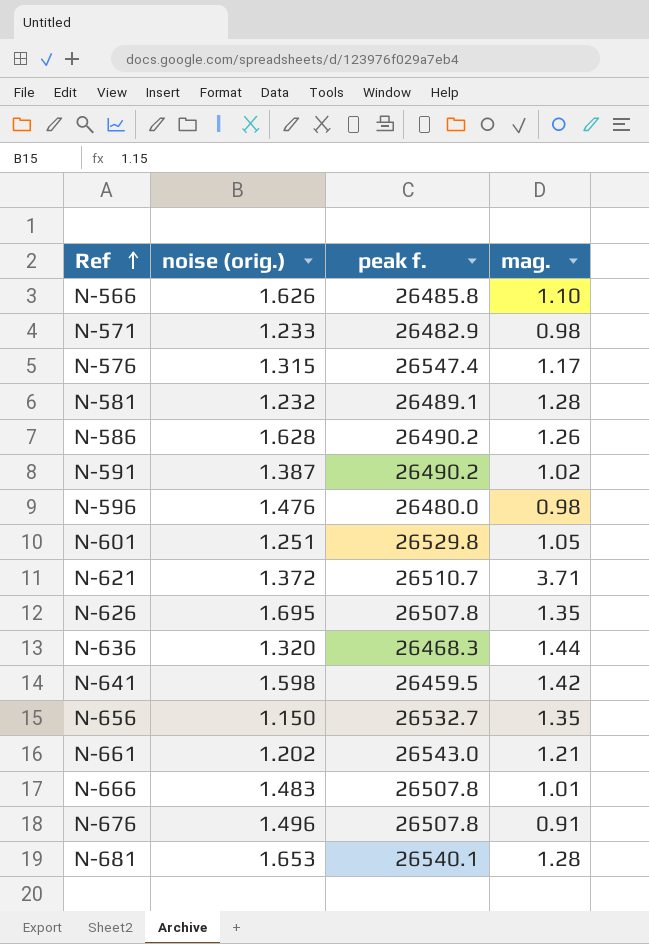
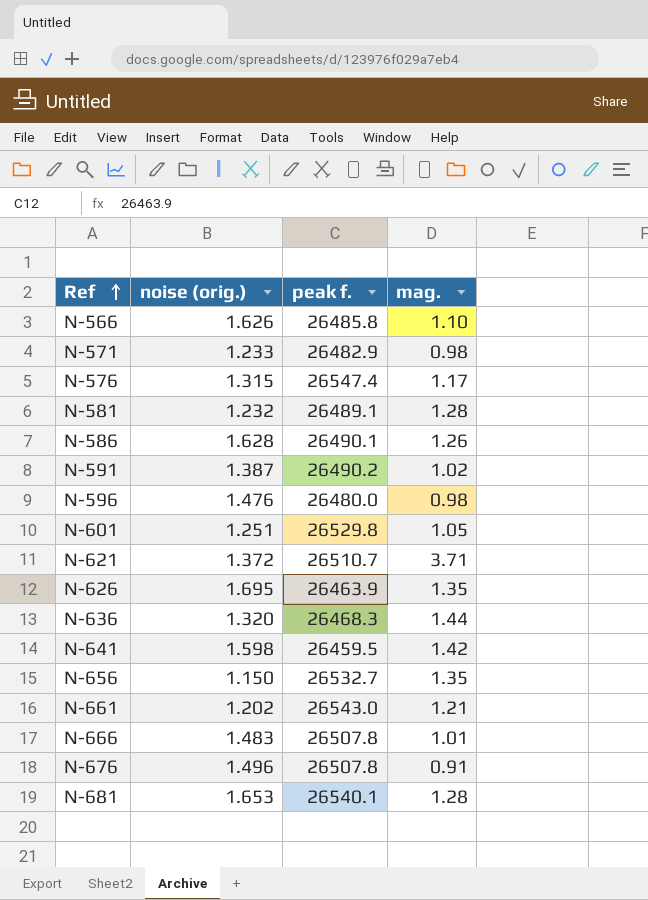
N-586 | peak f.: 26490.2 -> 26490.1
N-626 | peak f.: 26507.8 -> 26463.9

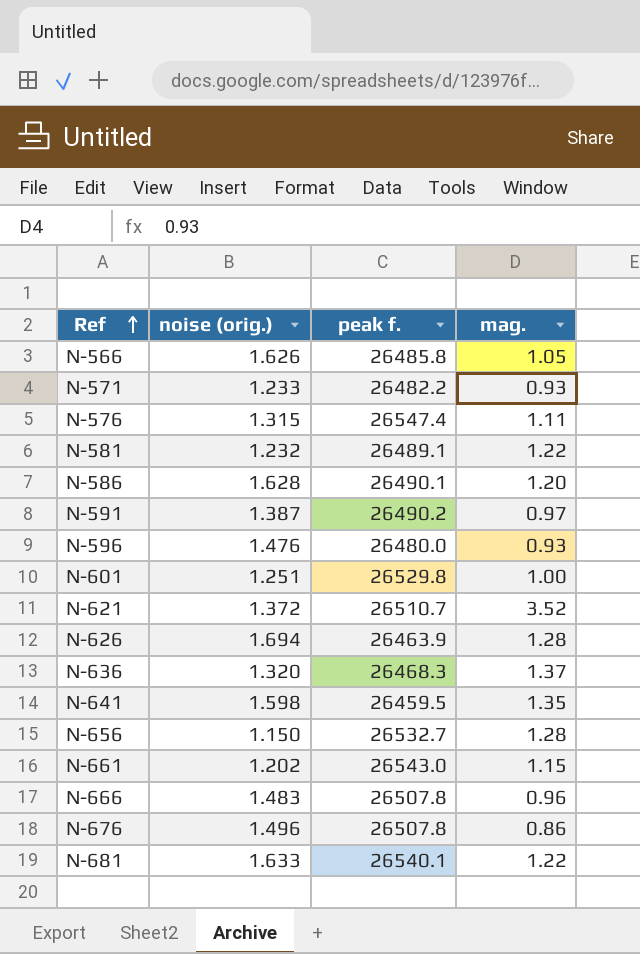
N-566 | mag.: 1.10 -> 1.05
N-571 | peak f.: 26482.9 -> 26482.2
N-571 | mag.: 0.98 -> 0.93
N-576 | mag.: 1.17 -> 1.11
N-581 | mag.: 1.28 -> 1.22
N-586 | mag.: 1.26 -> 1.20
N-591 | mag.: 1.02 -> 0.97
N-596 | mag.: 0.98 -> 0.93
N-601 | mag.: 1.05 -> 1.00
N-621 | mag.: 3.71 -> 3.52
N-626 | noise (orig.): 1.695 -> 1.694
N-626 | mag.: 1.35 -> 1.28
N-636 | mag.: 1.44 -> 1.37
N-641 | mag.: 1.42 -> 1.35
N-656 | mag.: 1.35 -> 1.28
N-661 | mag.: 1.21 -> 1.15
N-666 | mag.: 1.01 -> 0.96
N-676 | mag.: 0.91 -> 0.86
N-681 | noise (orig.): 1.653 -> 1.633
N-681 | mag.: 1.28 -> 1.22

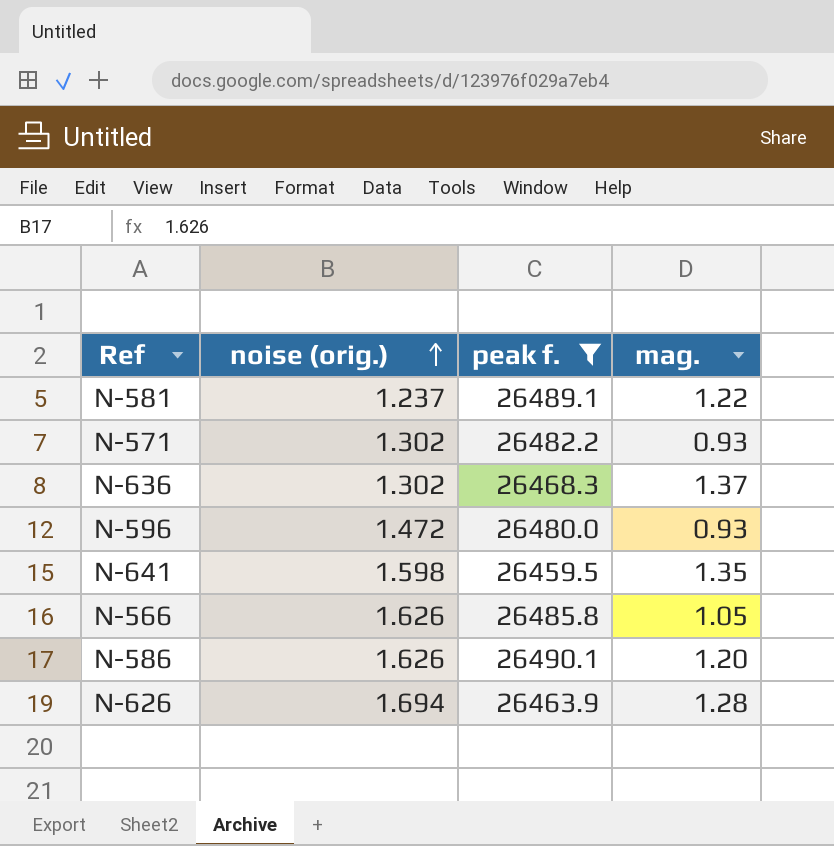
filter: none -> peak f. <= 26490.1
row order: Ref ascending -> noise (orig.) ascending
N-581 | noise (orig.): 1.232 -> 1.237
N-571 | noise (orig.): 1.233 -> 1.302
N-636 | noise (orig.): 1.320 -> 1.302
N-596 | noise (orig.): 1.476 -> 1.472
N-586 | noise (orig.): 1.628 -> 1.626

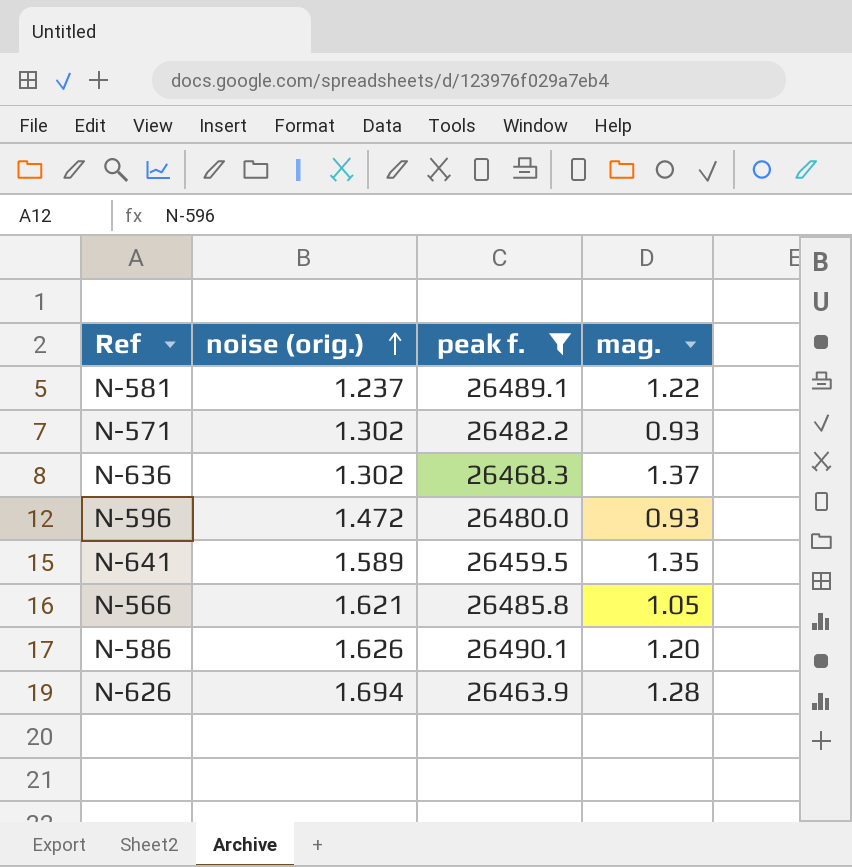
N-641 | noise (orig.): 1.598 -> 1.589
N-566 | noise (orig.): 1.626 -> 1.621

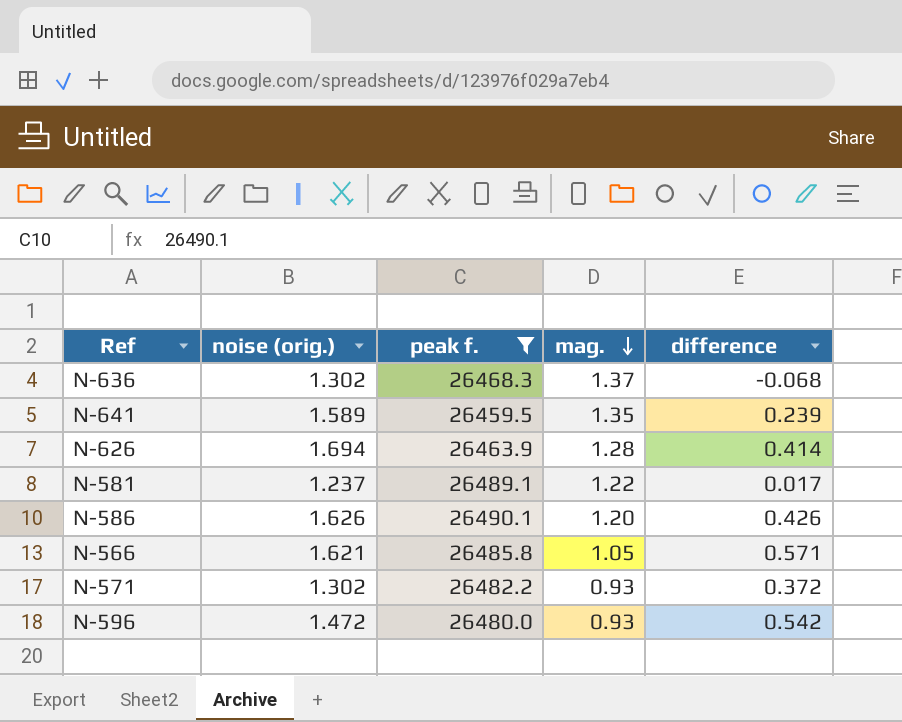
row order: noise (orig.) ascending -> mag. descending
column difference | formula: none -> [noise (orig.)] - [mag.]

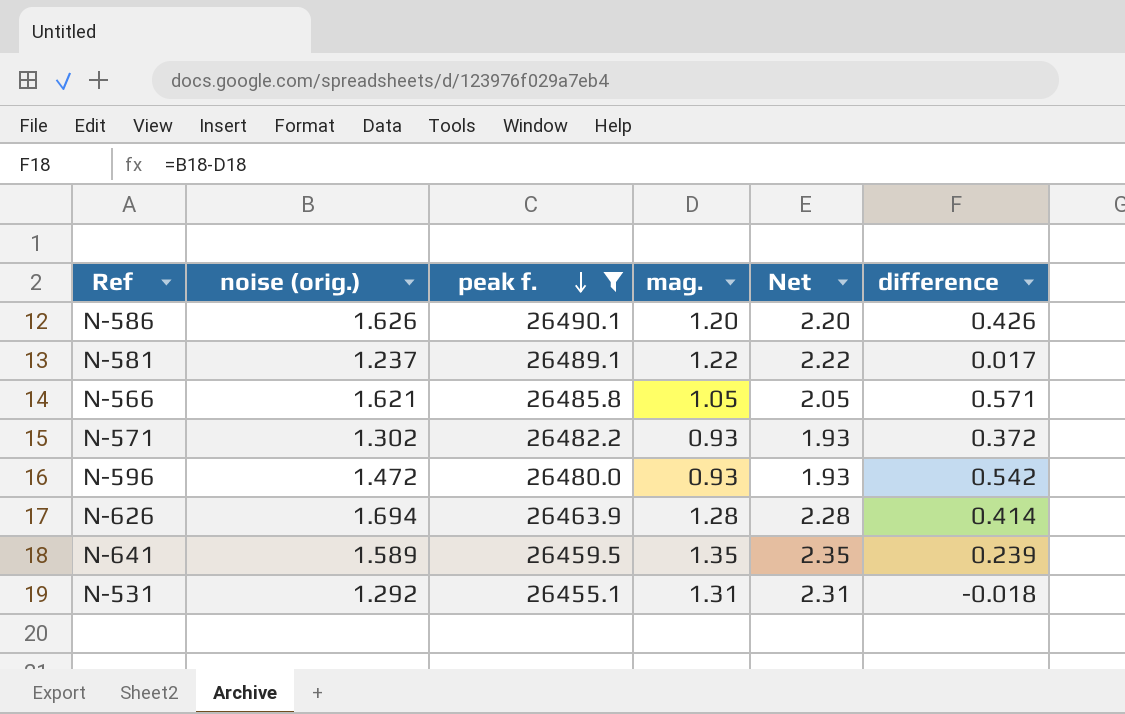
row order: mag. descending -> peak f. descending
column Net | formula: none -> [mag.] + 1
row N-636: 1.302 | 26468.3 | 1.37 | -0.068 -> none
row N-531: none -> 1.292 | 26455.1 | 1.31 | 2.31 | -0.018

